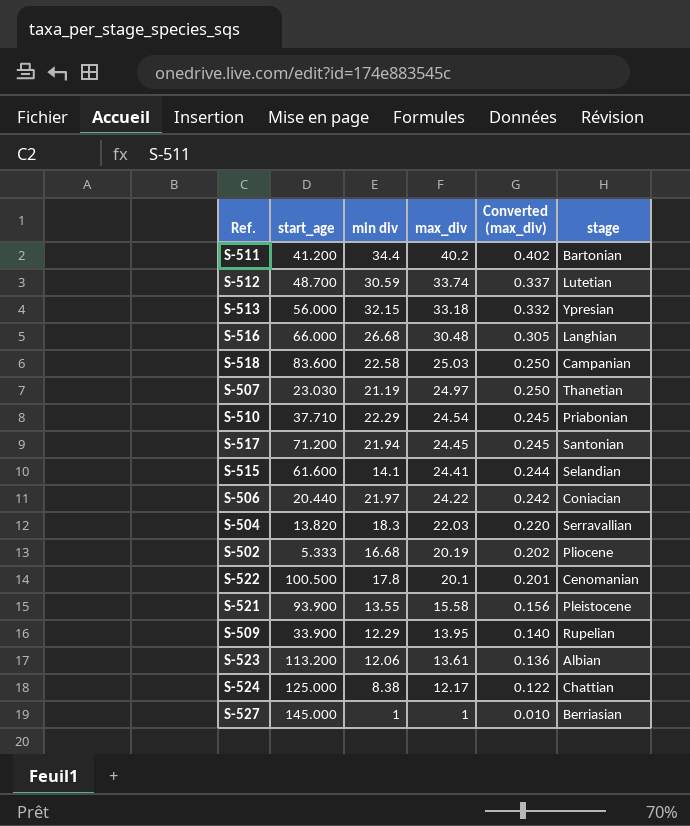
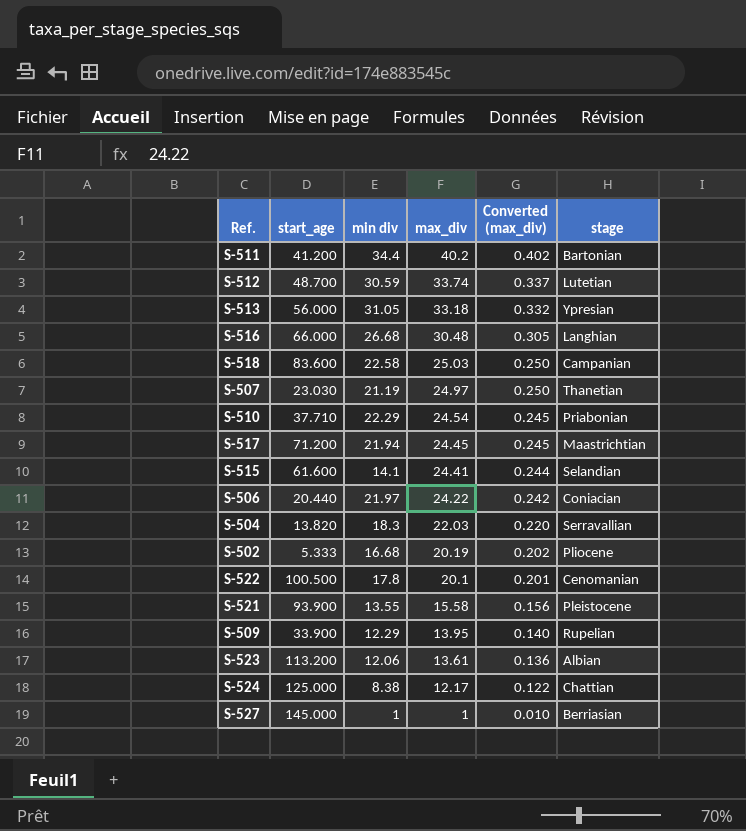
S-513 | min div: 32.15 -> 31.05
S-517 | stage: Santonian -> Maastrichtian

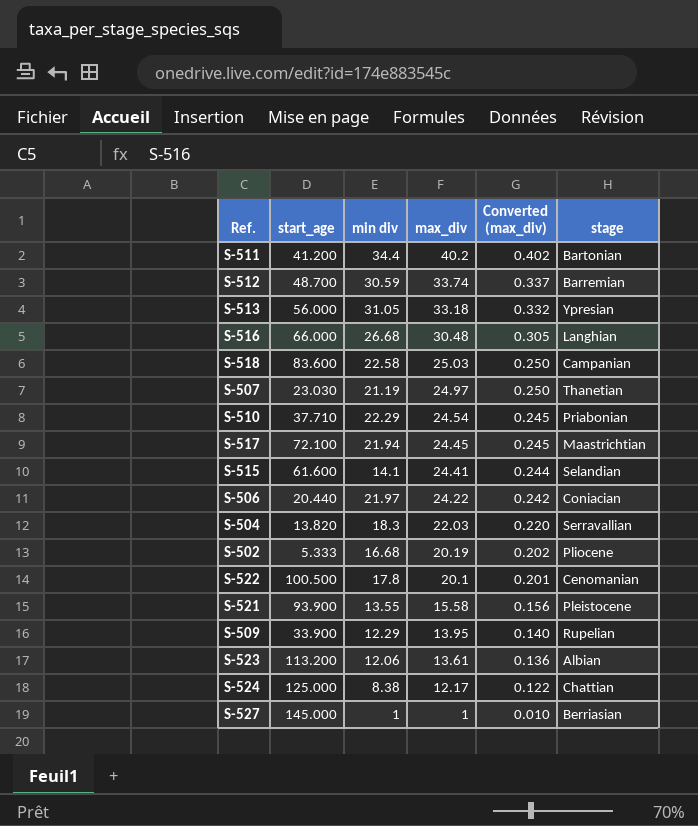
S-512 | stage: Lutetian -> Barremian
S-517 | start_age: 71.200 -> 72.100

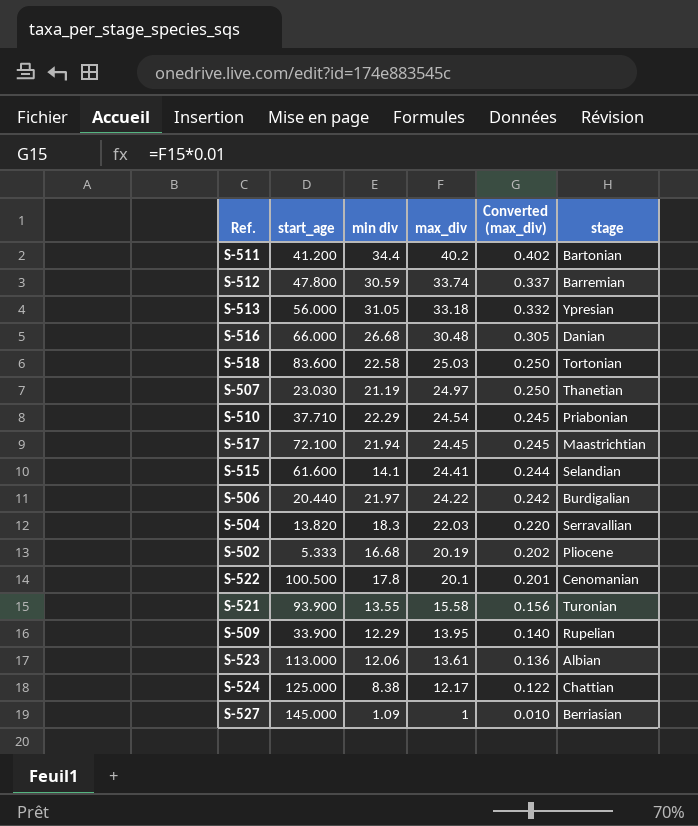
S-512 | start_age: 48.700 -> 47.800
S-516 | stage: Langhian -> Danian
S-518 | stage: Campanian -> Tortonian
S-506 | stage: Coniacian -> Burdigalian
S-521 | stage: Pleistocene -> Turonian
S-523 | start_age: 113.200 -> 113.000
S-527 | min div: 1 -> 1.09

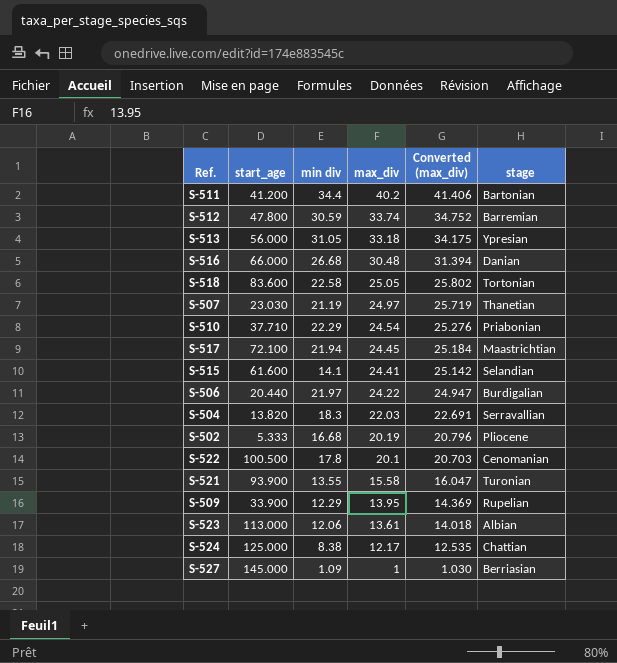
column Converted (max_div) | formula: [max_div] * 0.01 -> [max_div] * 1.03
S-518 | max_div: 25.03 -> 25.05

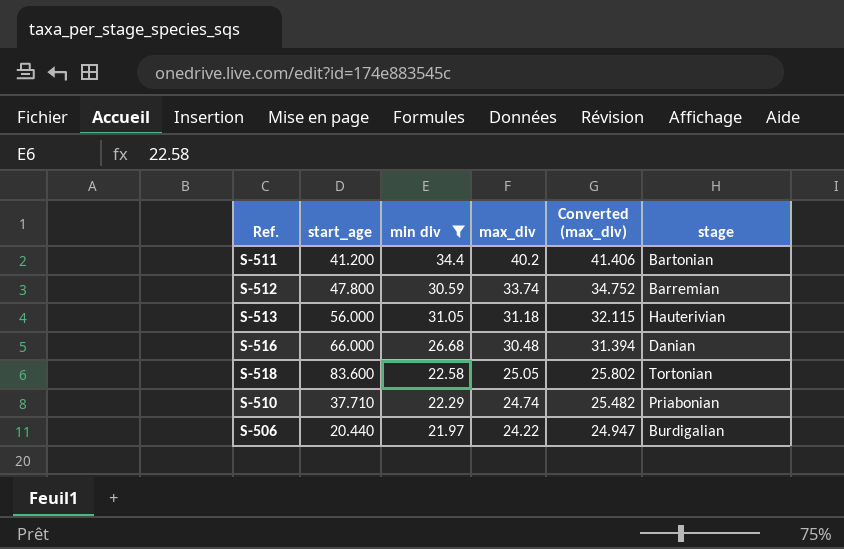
filter: none -> min div >= 21.97
S-513 | max_div: 33.18 -> 31.18
S-513 | Converted (max_div): 34.175 -> 32.115
S-513 | stage: Ypresian -> Hauterivian
S-510 | max_div: 24.54 -> 24.74
S-510 | Converted (max_div): 25.276 -> 25.482

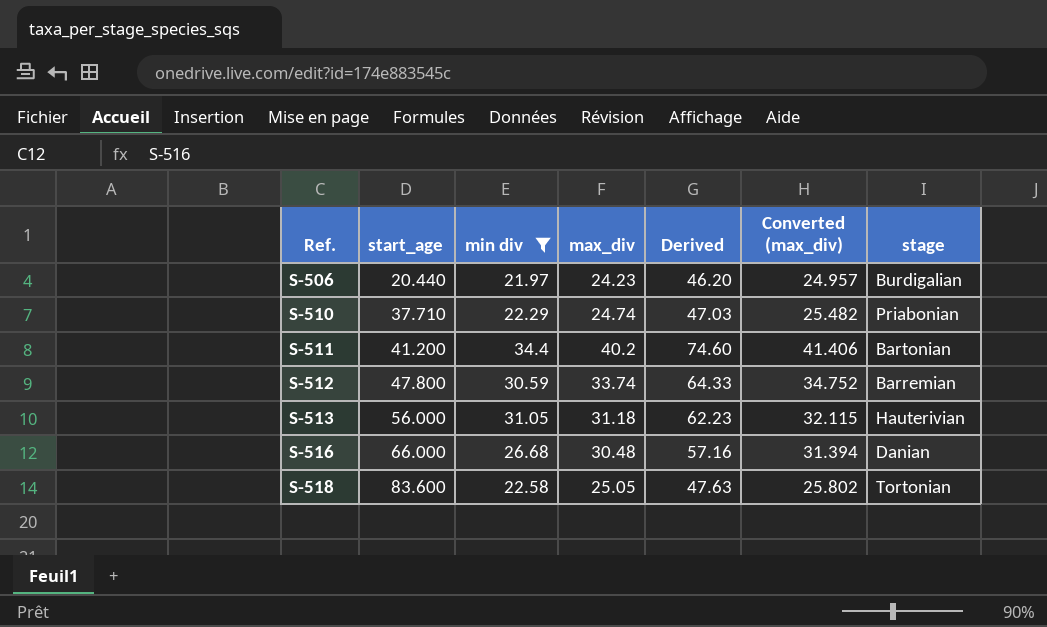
row order: max_div descending -> Ref. ascending
column Derived | formula: none -> [min div] + [max_div]
S-506 | max_div: 24.22 -> 24.23
S-506 | Converted (max_div): 24.947 -> 24.957

